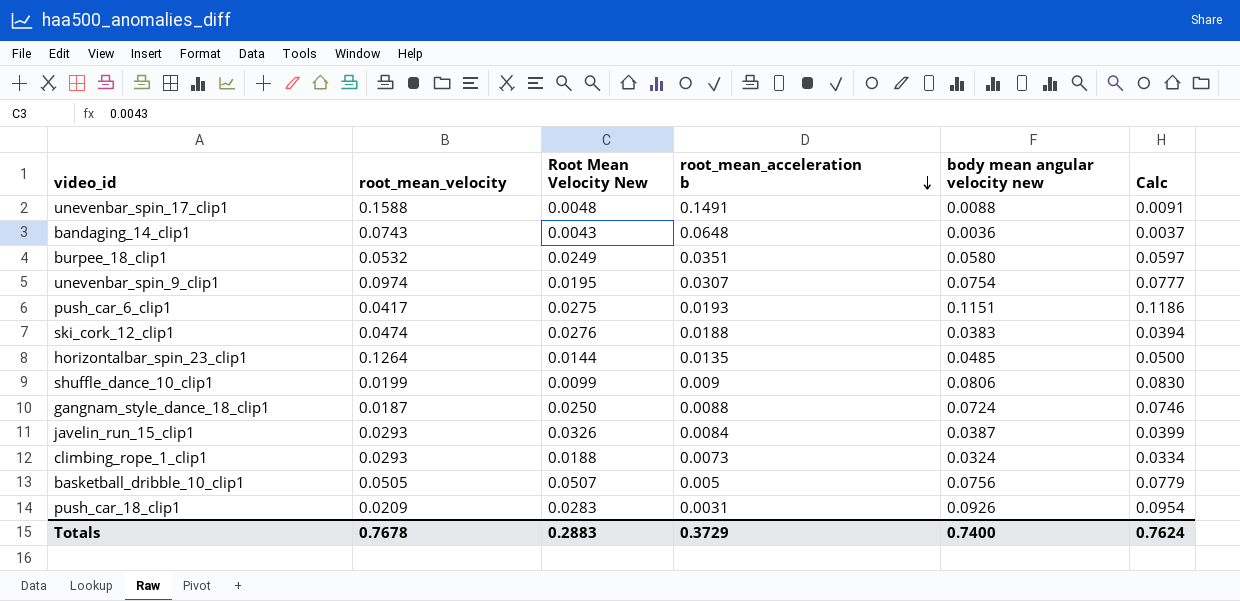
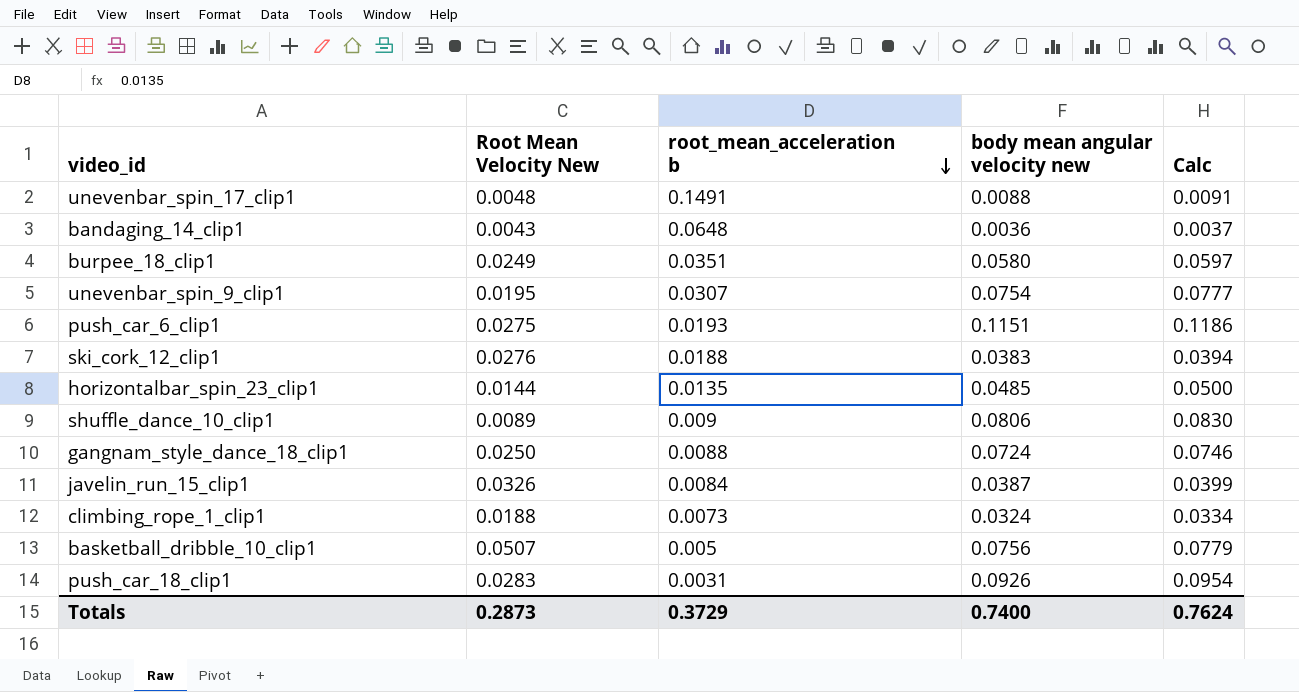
column root_mean_velocity | position: 2 -> none
shuffle_dance_10_clip1 | Root Mean Velocity New: 0.0099 -> 0.0089
Totals | Root Mean Velocity New: 0.2883 -> 0.2873

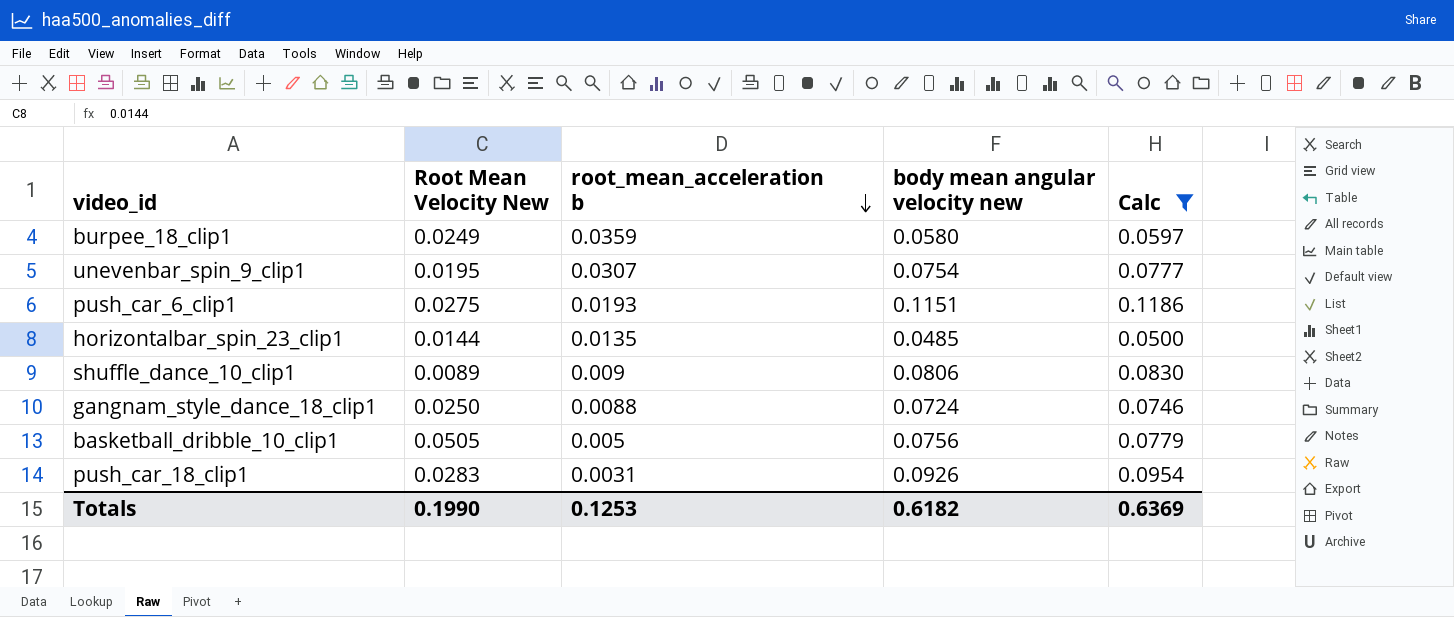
filter: none -> Calc >= 0.0500
burpee_18_clip1 | root_mean_acceleration b: 0.0351 -> 0.0359
basketball_dribble_10_clip1 | Root Mean Velocity New: 0.0507 -> 0.0505
Totals | Root Mean Velocity New: 0.2873 -> 0.1990
Totals | root_mean_acceleration b: 0.3729 -> 0.1253
Totals | body mean angular velocity new: 0.7400 -> 0.6182
Totals | Calc: 0.7624 -> 0.6369

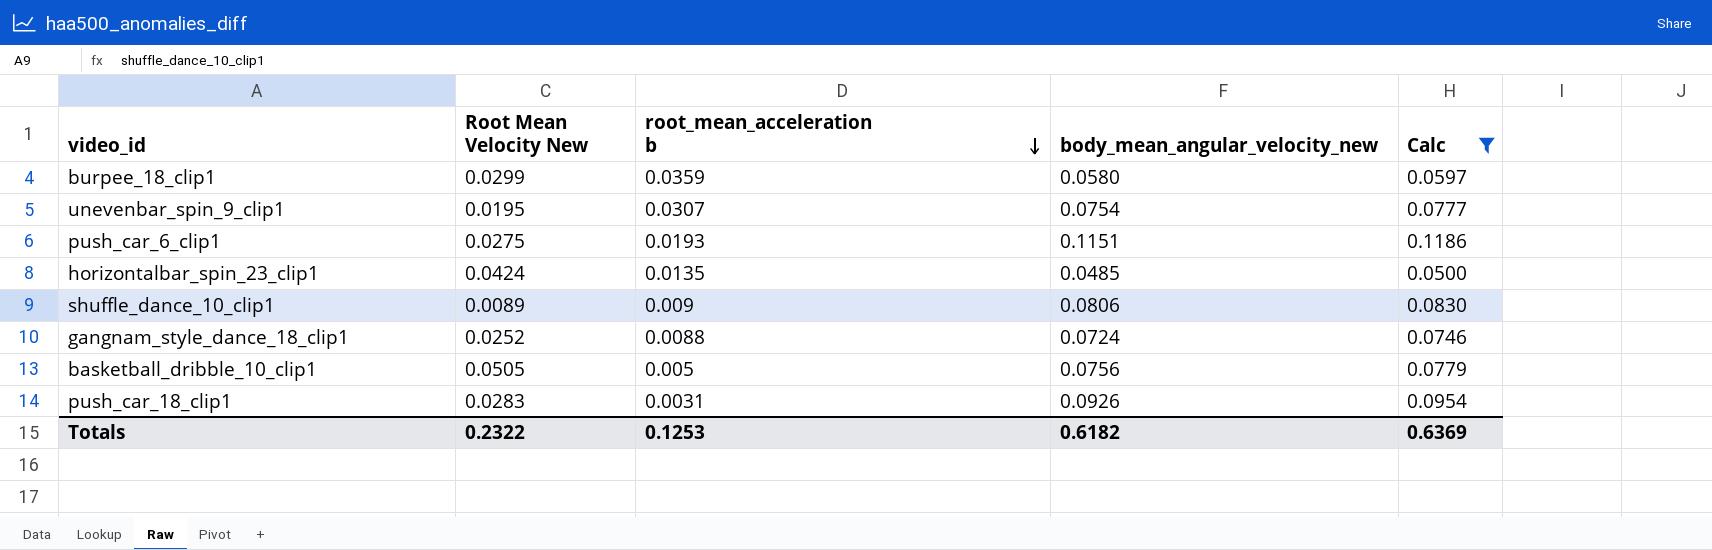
column name: body mean angular velocity new -> body_mean_angular_velocity_new
burpee_18_clip1 | Root Mean Velocity New: 0.0249 -> 0.0299
horizontalbar_spin_23_clip1 | Root Mean Velocity New: 0.0144 -> 0.0424
gangnam_style_dance_18_clip1 | Root Mean Velocity New: 0.0250 -> 0.0252
Totals | Root Mean Velocity New: 0.1990 -> 0.2322

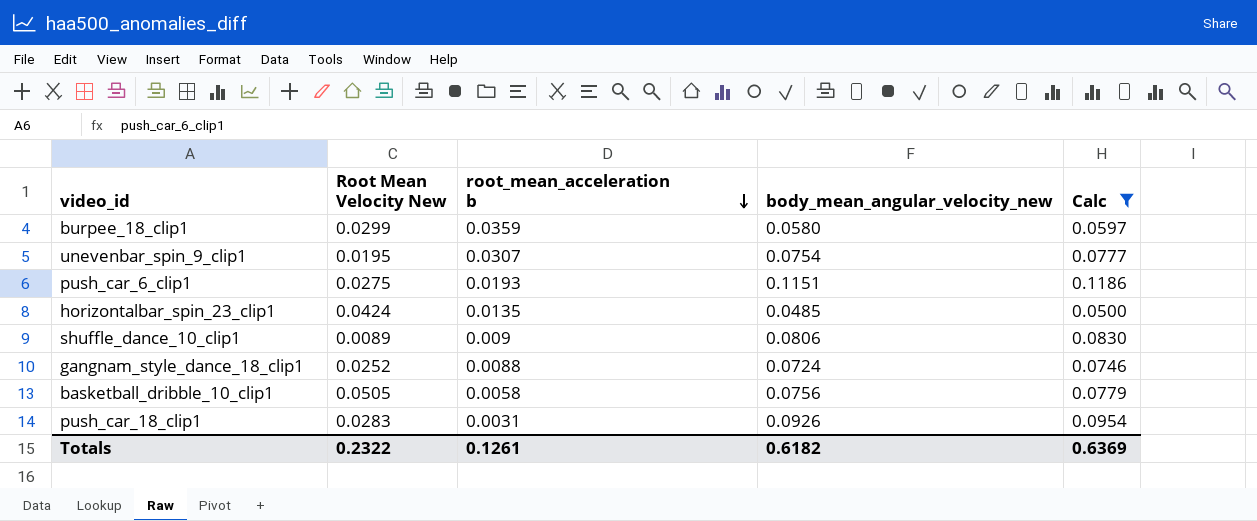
basketball_dribble_10_clip1 | root_mean_acceleration b: 0.005 -> 0.0058
Totals | root_mean_acceleration b: 0.1253 -> 0.1261

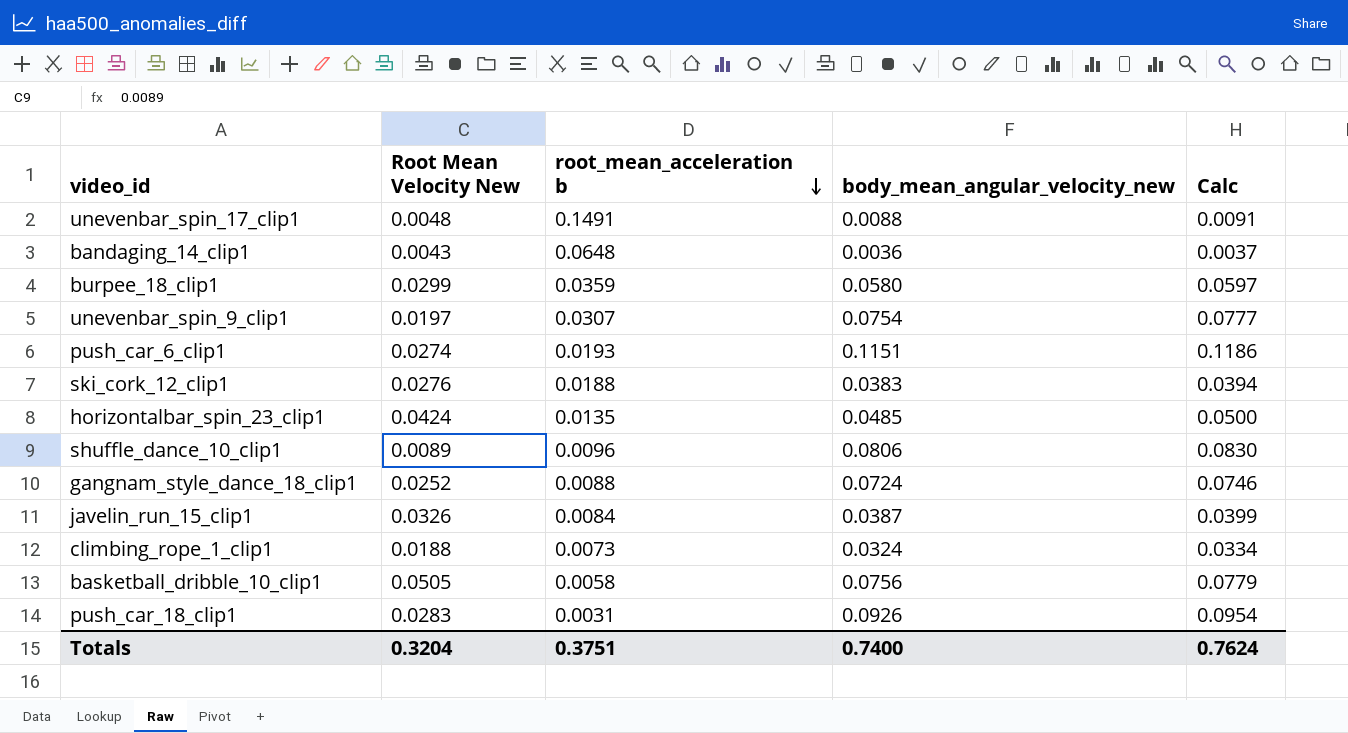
filter: Calc >= 0.0500 -> none
unevenbar_spin_9_clip1 | Root Mean Velocity New: 0.0195 -> 0.0197
push_car_6_clip1 | Root Mean Velocity New: 0.0275 -> 0.0274
shuffle_dance_10_clip1 | root_mean_acceleration b: 0.009 -> 0.0096
Totals | Root Mean Velocity New: 0.2322 -> 0.3204
Totals | root_mean_acceleration b: 0.1261 -> 0.3751
Totals | body_mean_angular_velocity_new: 0.6182 -> 0.7400
Totals | Calc: 0.6369 -> 0.7624

